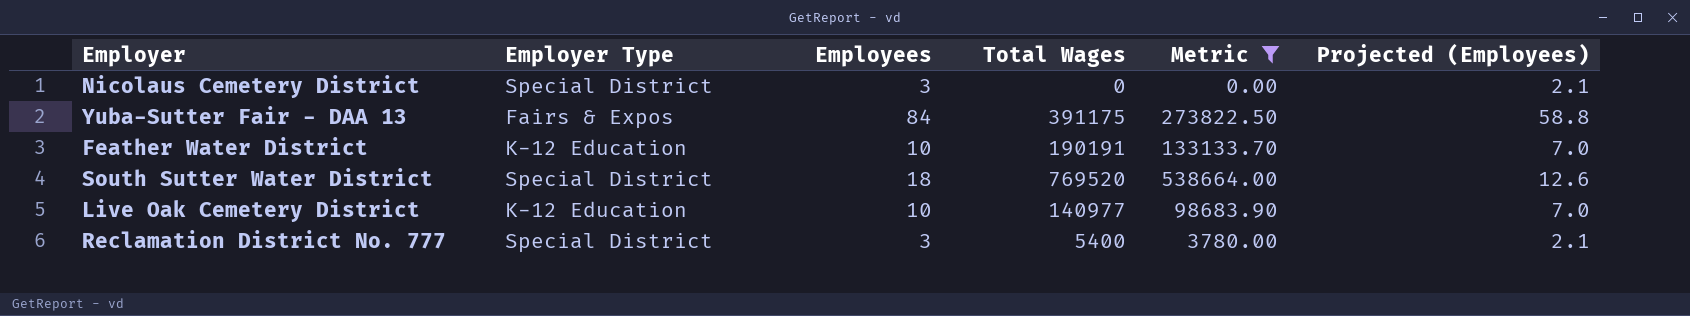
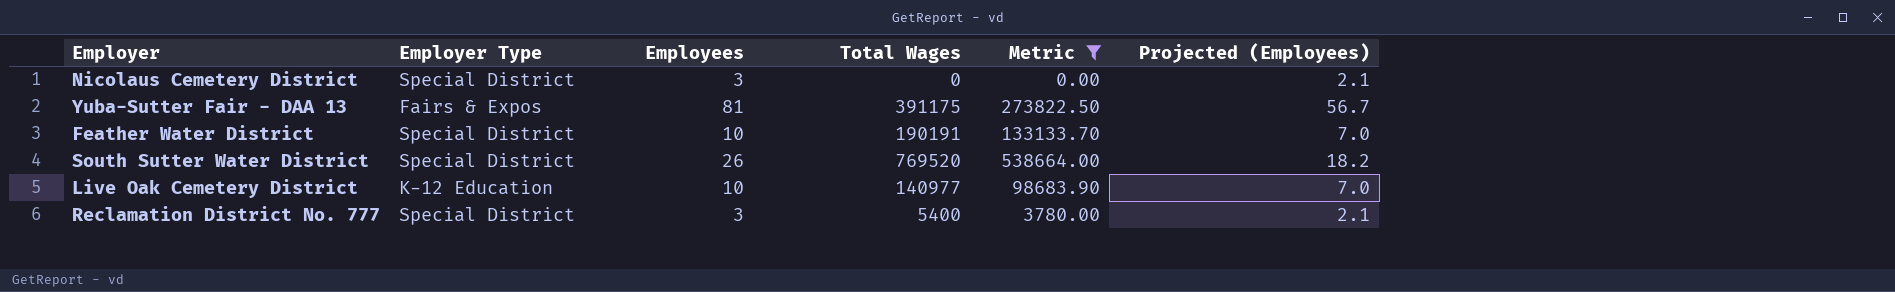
Yuba-Sutter Fair - DAA 13 | Employees: 84 -> 81
Yuba-Sutter Fair - DAA 13 | Projected (Employees): 58.8 -> 56.7
Feather Water District | Employer Type: K-12 Education -> Special District
South Sutter Water District | Employees: 18 -> 26
South Sutter Water District | Projected (Employees): 12.6 -> 18.2

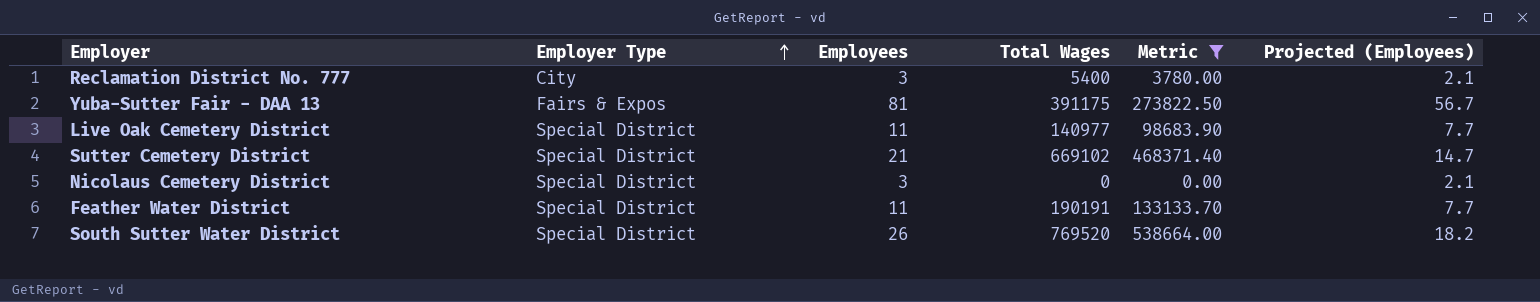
row order: none -> Employer Type ascending
Reclamation District No. 777 | Employer Type: Special District -> City
Live Oak Cemetery District | Employer Type: K-12 Education -> Special District
Live Oak Cemetery District | Employees: 10 -> 11
Live Oak Cemetery District | Projected (Employees): 7.0 -> 7.7
row Sutter Cemetery District: none -> Special District | 21 | 669102 | 468371.40 | 14.7
Feather Water District | Employees: 10 -> 11
Feather Water District | Projected (Employees): 7.0 -> 7.7

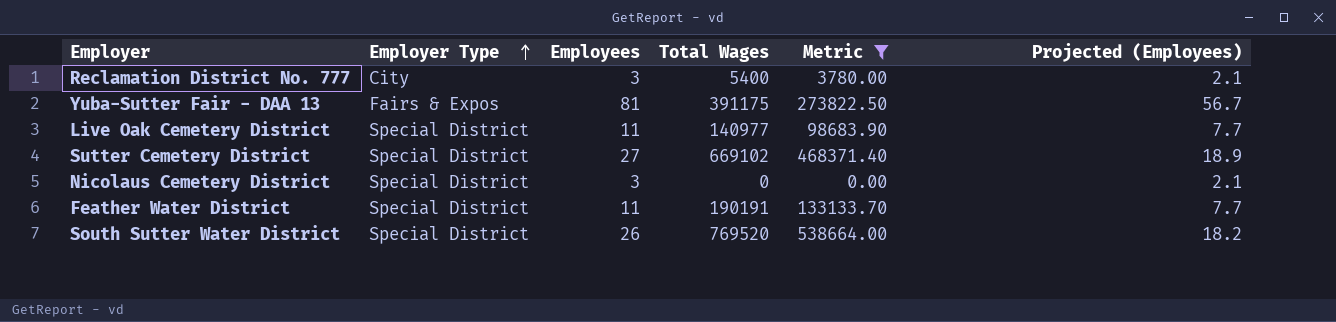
Sutter Cemetery District | Employees: 21 -> 27
Sutter Cemetery District | Projected (Employees): 14.7 -> 18.9

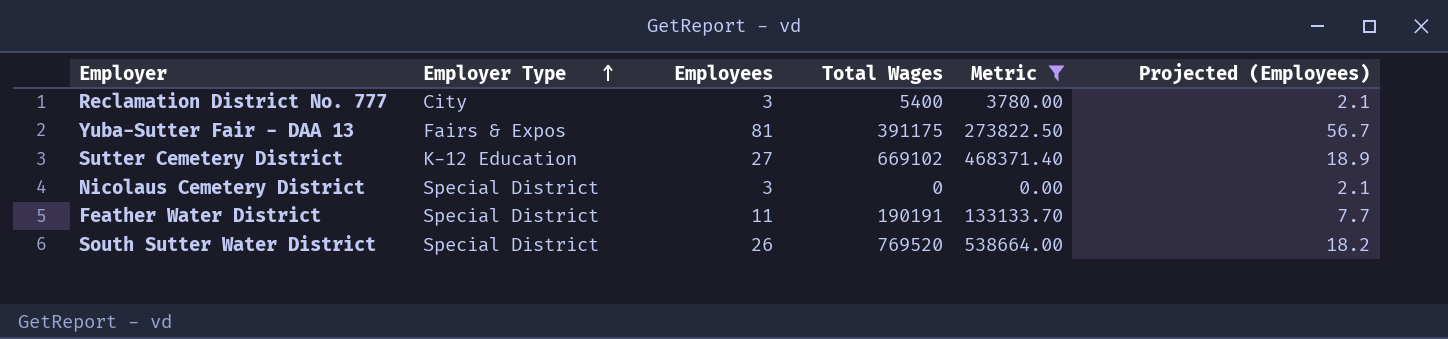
row Live Oak Cemetery District: Special District | 11 | 140977 | 98683.90 | 7.7 -> none
Sutter Cemetery District | Employer Type: Special District -> K-12 Education

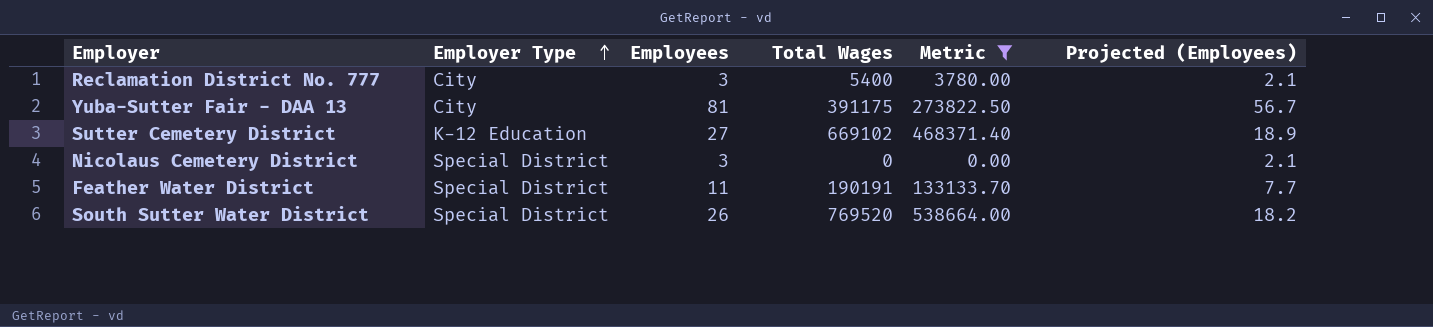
Yuba-Sutter Fair - DAA 13 | Employer Type: Fairs & Expos -> City

